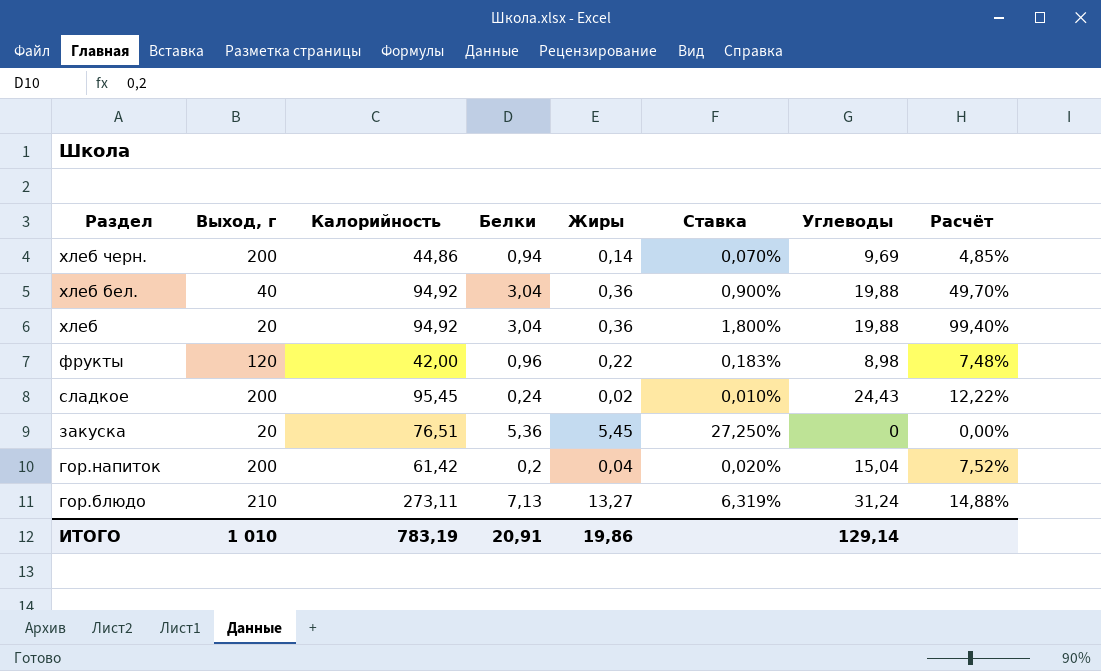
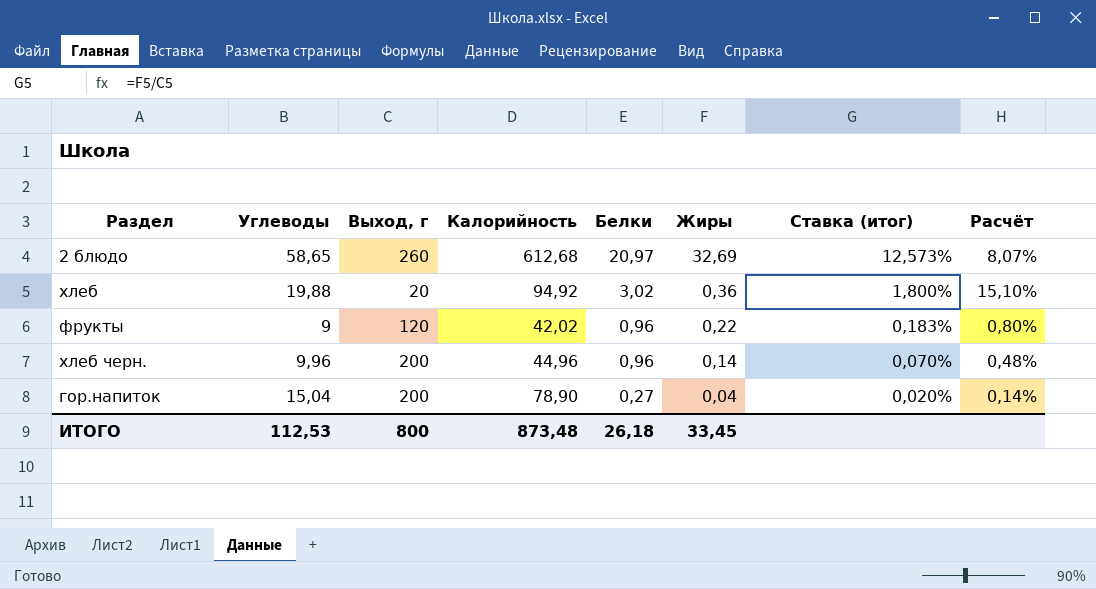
row order: Раздел descending -> Белки descending
column Углеводы | position: 7 -> 2
column name: Ставка -> Ставка (итог)
column Расчёт | formula: [Углеводы] / [Выход, г] -> [Белки] / [Выход, г]
row хлеб бел.: 40 | 94,92 | 3,04 | 0,36 | 0,900% | 19,88 | 49,70% -> none
row сладкое: 200 | 95,45 | 0,24 | 0,02 | 0,010% | 24,43 | 12,22% -> none
row закуска: 20 | 76,51 | 5,36 | 5,45 | 27,250% | 0 | 0,00% -> none
row гор.блюдо: 210 | 273,11 | 7,13 | 13,27 | 6,319% | 31,24 | 14,88% -> none
row 2 блюдо: none -> 58,65 | 260 | 612,68 | 20,97 | 32,69 | 12,573% | 8,07%
хлеб | Белки: 3,04 -> 3,02
фрукты | Углеводы: 8,98 -> 9
фрукты | Калорийность: 42,00 -> 42,02
хлеб черн. | Углеводы: 9,69 -> 9,96
хлеб черн. | Калорийность: 44,86 -> 44,96
хлеб черн. | Белки: 0,94 -> 0,96
гор.напиток | Калорийность: 61,42 -> 78,90
гор.напиток | Белки: 0,2 -> 0,27
ИТОГО | Углеводы: 129,14 -> 112,53
ИТОГО | Выход, г: 1 010 -> 800
ИТОГО | Калорийность: 783,19 -> 873,48
ИТОГО | Белки: 20,91 -> 26,18
ИТОГО | Жиры: 19,86 -> 33,45

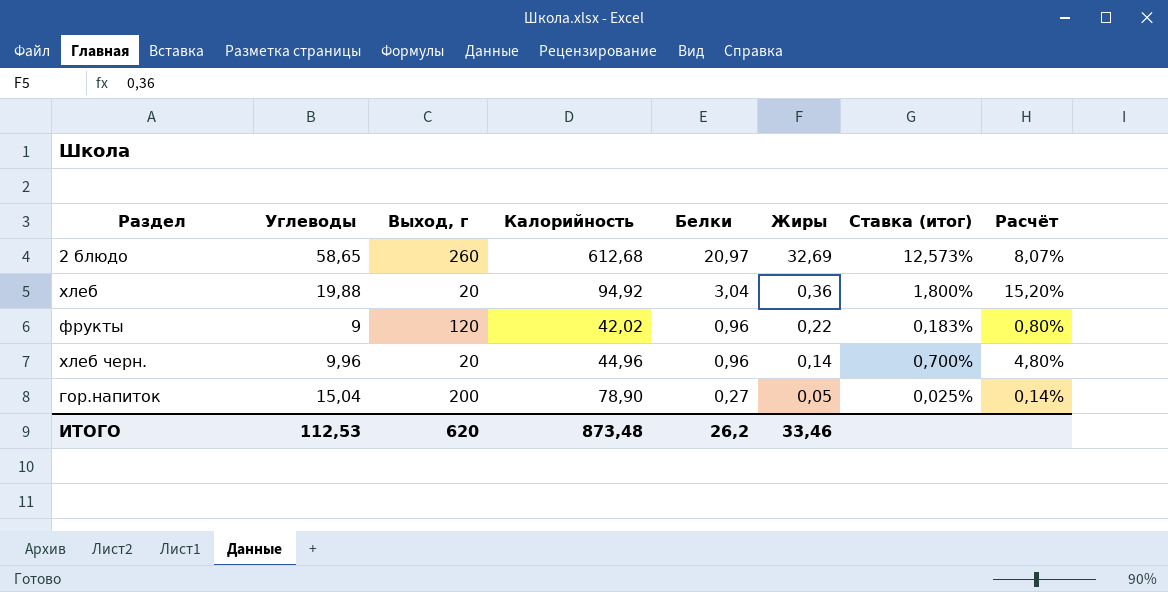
хлеб | Белки: 3,02 -> 3,04
хлеб | Расчёт: 15,10% -> 15,20%
хлеб черн. | Выход, г: 200 -> 20
хлеб черн. | Ставка (итог): 0,070% -> 0,700%
хлеб черн. | Расчёт: 0,48% -> 4,80%
гор.напиток | Жиры: 0,04 -> 0,05
гор.напиток | Ставка (итог): 0,020% -> 0,025%
ИТОГО | Выход, г: 800 -> 620
ИТОГО | Белки: 26,18 -> 26,2
ИТОГО | Жиры: 33,45 -> 33,46

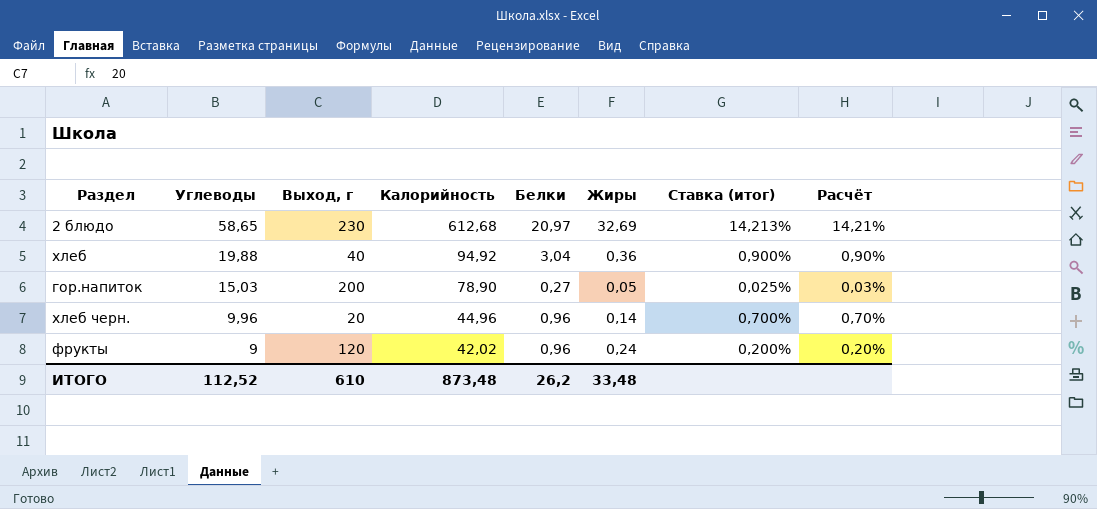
row order: Белки descending -> Углеводы descending
column Расчёт | formula: [Белки] / [Выход, г] -> [Жиры] / [Выход, г]
2 блюдо | Выход, г: 260 -> 230
2 блюдо | Ставка (итог): 12,573% -> 14,213%
хлеб | Выход, г: 20 -> 40
хлеб | Ставка (итог): 1,800% -> 0,900%
гор.напиток | Углеводы: 15,04 -> 15,03
фрукты | Жиры: 0,22 -> 0,24
фрукты | Ставка (итог): 0,183% -> 0,200%
ИТОГО | Углеводы: 112,53 -> 112,52
ИТОГО | Выход, г: 620 -> 610
ИТОГО | Жиры: 33,46 -> 33,48

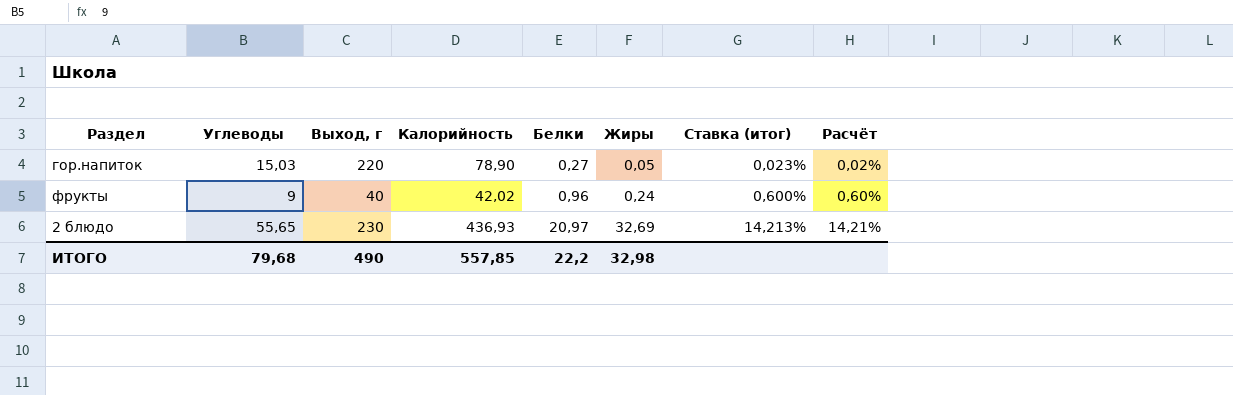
row order: Углеводы descending -> Белки ascending
row хлеб: 19,88 | 40 | 94,92 | 3,04 | 0,36 | 0,900% | 0,90% -> none
row хлеб черн.: 9,96 | 20 | 44,96 | 0,96 | 0,14 | 0,700% | 0,70% -> none
гор.напиток | Выход, г: 200 -> 220
гор.напиток | Ставка (итог): 0,025% -> 0,023%
гор.напиток | Расчёт: 0,03% -> 0,02%
фрукты | Выход, г: 120 -> 40
фрукты | Ставка (итог): 0,200% -> 0,600%
фрукты | Расчёт: 0,20% -> 0,60%
2 блюдо | Углеводы: 58,65 -> 55,65
2 блюдо | Калорийность: 612,68 -> 436,93
ИТОГО | Углеводы: 112,52 -> 79,68
ИТОГО | Выход, г: 610 -> 490
ИТОГО | Калорийность: 873,48 -> 557,85
ИТОГО | Белки: 26,2 -> 22,2
ИТОГО | Жиры: 33,48 -> 32,98

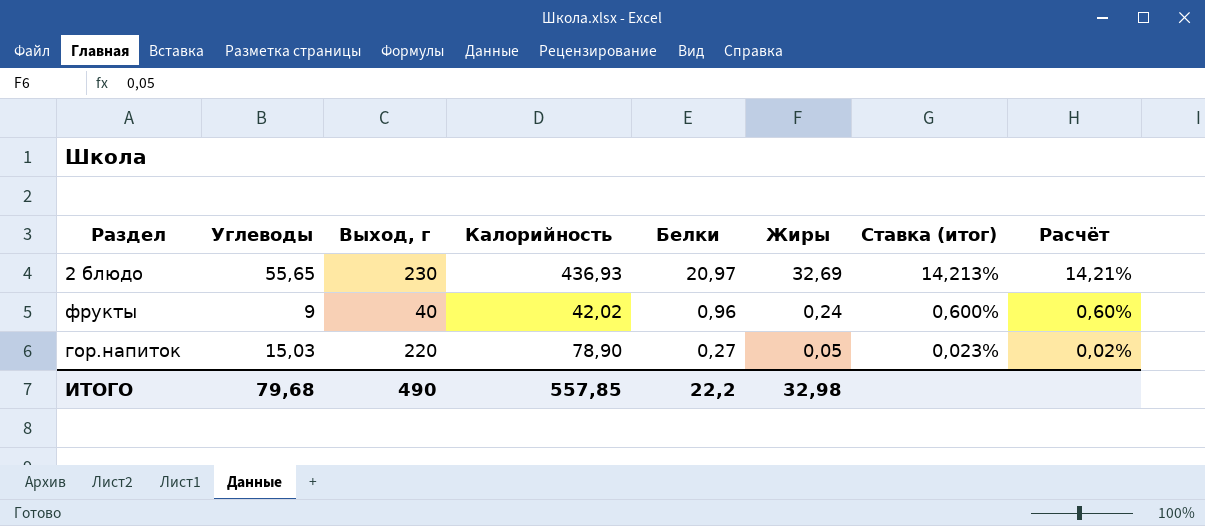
row order: Белки ascending -> Белки descending

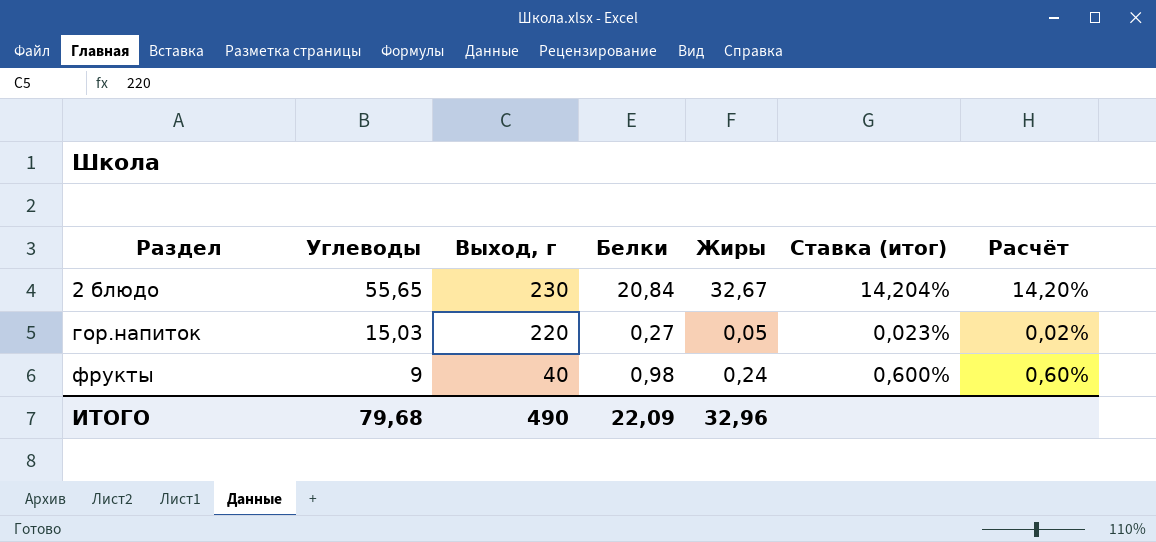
row order: Белки descending -> Раздел ascending
column Калорийность | position: 4 -> none
2 блюдо | Белки: 20,97 -> 20,84
2 блюдо | Жиры: 32,69 -> 32,67
2 блюдо | Ставка (итог): 14,213% -> 14,204%
2 блюдо | Расчёт: 14,21% -> 14,20%
фрукты | Белки: 0,96 -> 0,98
ИТОГО | Белки: 22,2 -> 22,09
ИТОГО | Жиры: 32,98 -> 32,96

